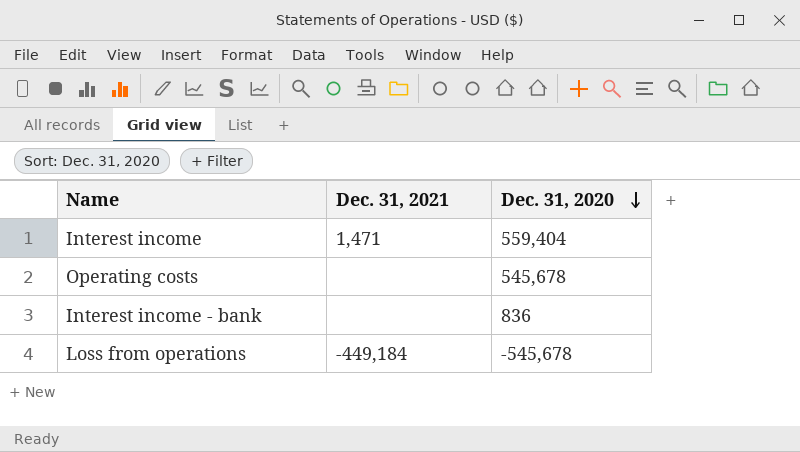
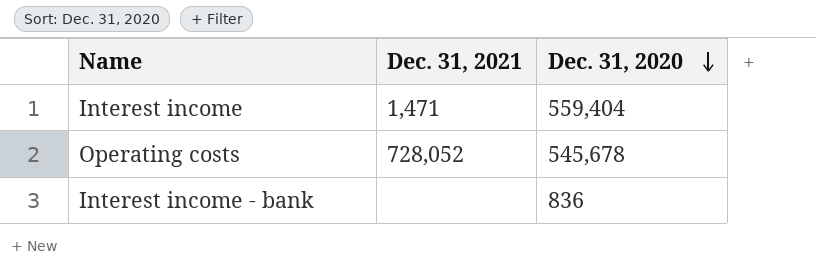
row Loss from operations: -449,184 | -545,678 -> none
Operating costs | Dec. 31, 2021: none -> 728,052

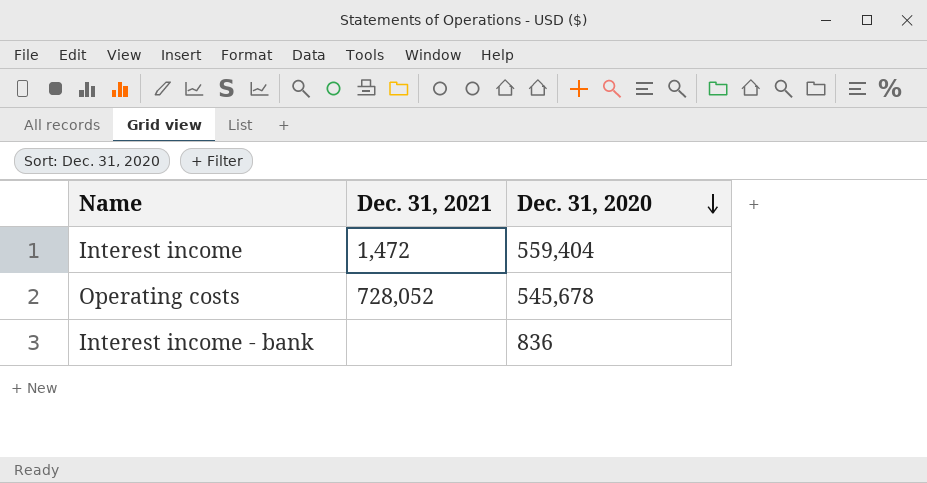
Interest income | Dec. 31, 2021: 1,471 -> 1,472

